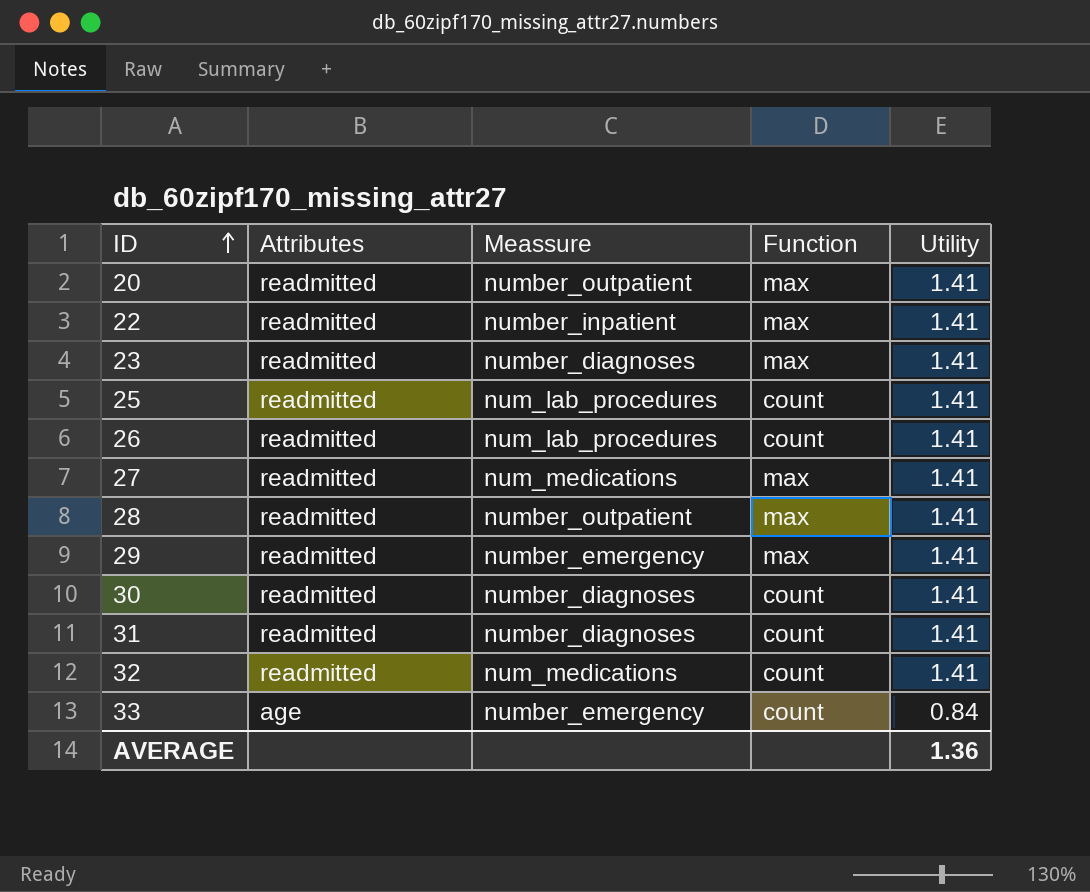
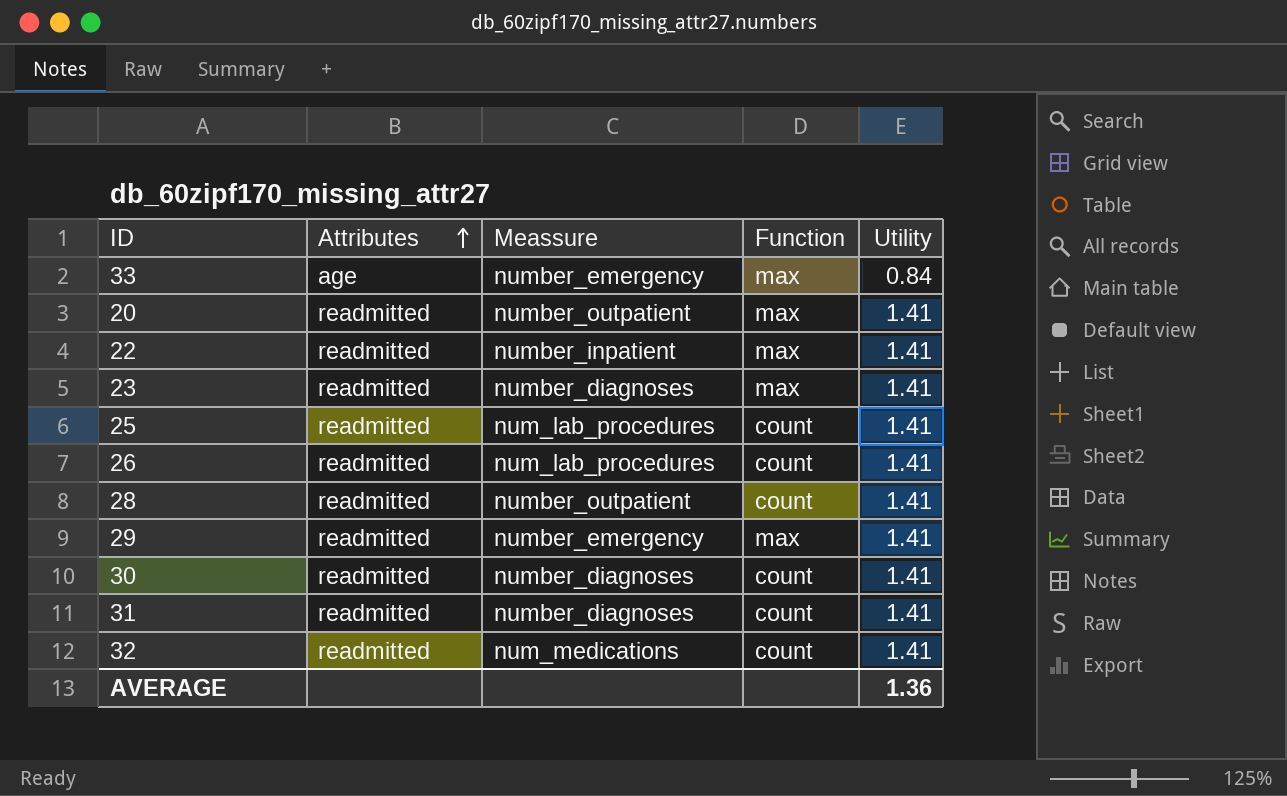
row order: ID ascending -> Attributes ascending
row 27: readmitted | num_medications | max | 1.41 -> none
33 | Function: count -> max
28 | Function: max -> count

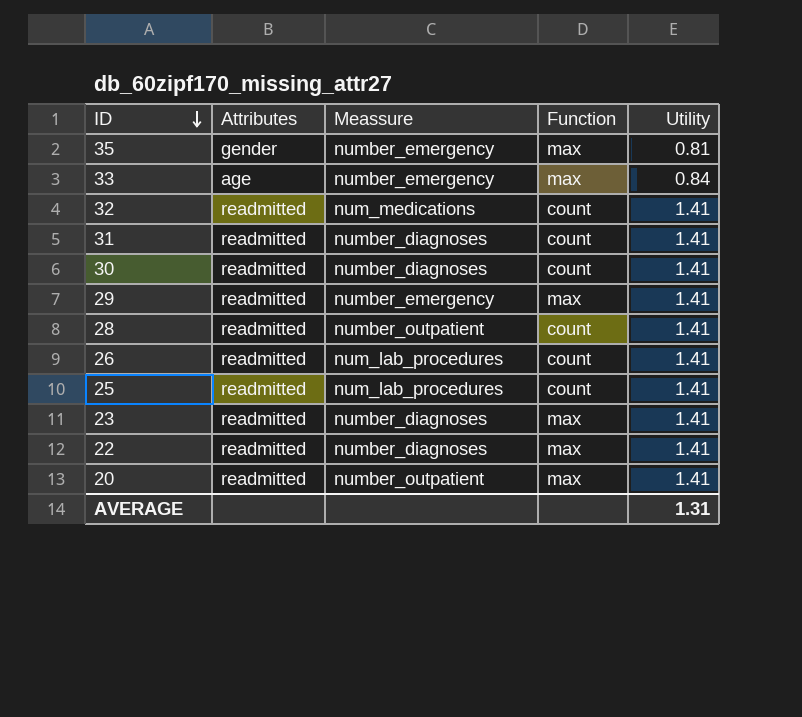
row order: Attributes ascending -> ID descending
row 35: none -> gender | number_emergency | max | 0.81
22 | Meassure: number_inpatient -> number_diagnoses
AVERAGE | Utility: 1.36 -> 1.31

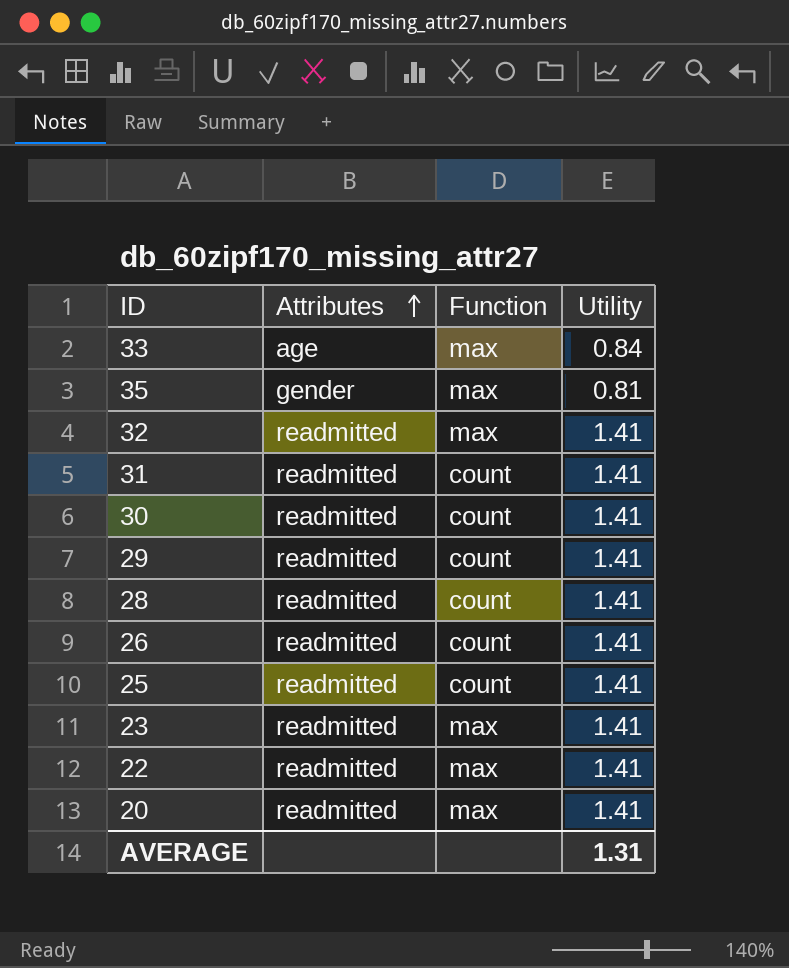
row order: ID descending -> Attributes ascending
column Meassure | position: 3 -> none
32 | Function: count -> max
29 | Function: max -> count

